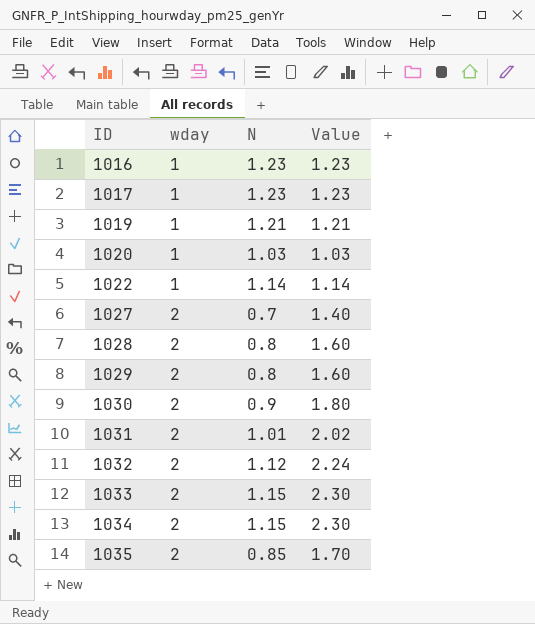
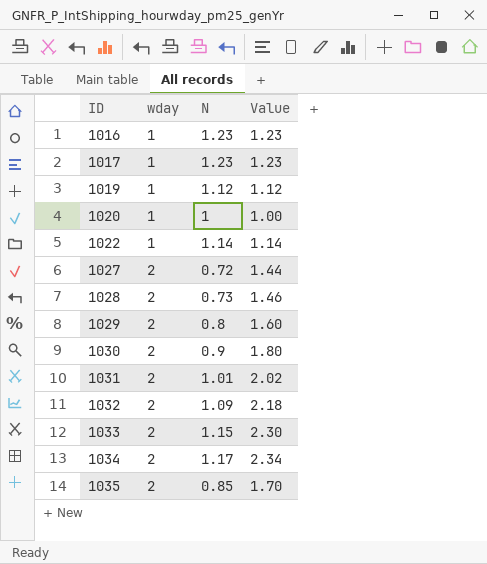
1019 | N: 1.21 -> 1.12
1019 | Value: 1.21 -> 1.12
1020 | N: 1.03 -> 1
1020 | Value: 1.03 -> 1.00
1027 | N: 0.7 -> 0.72
1027 | Value: 1.40 -> 1.44
1028 | N: 0.8 -> 0.73
1028 | Value: 1.60 -> 1.46
1032 | N: 1.12 -> 1.09
1032 | Value: 2.24 -> 2.18
1034 | N: 1.15 -> 1.17
1034 | Value: 2.30 -> 2.34

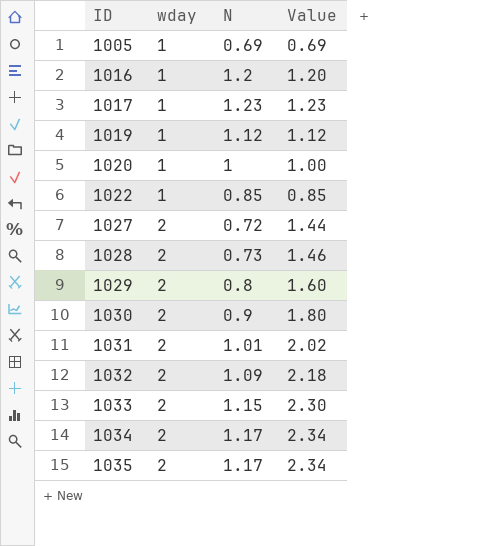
row 1005: none -> 1 | 0.69 | 0.69
1016 | N: 1.23 -> 1.2
1016 | Value: 1.23 -> 1.20
1022 | N: 1.14 -> 0.85
1022 | Value: 1.14 -> 0.85
1035 | N: 0.85 -> 1.17
1035 | Value: 1.70 -> 2.34

